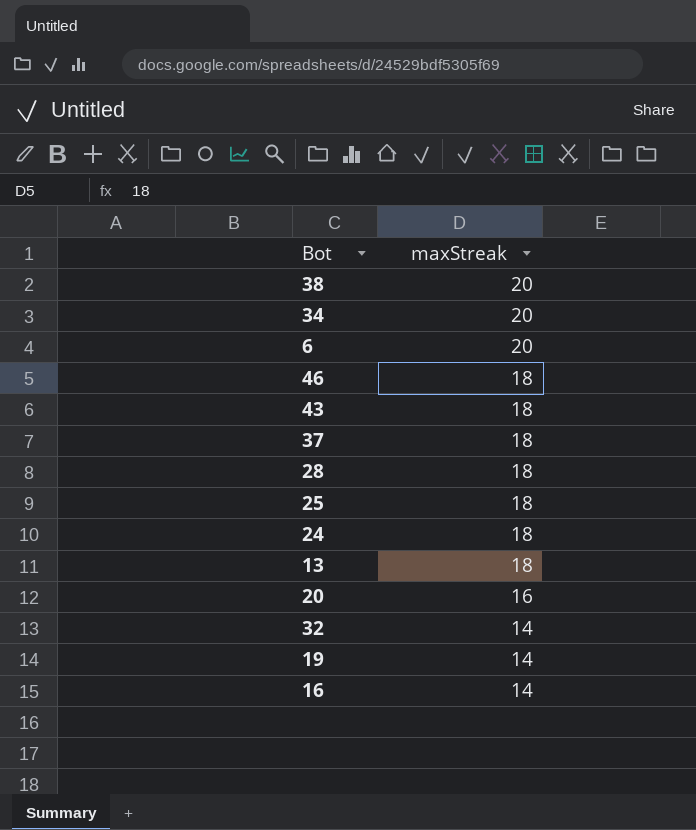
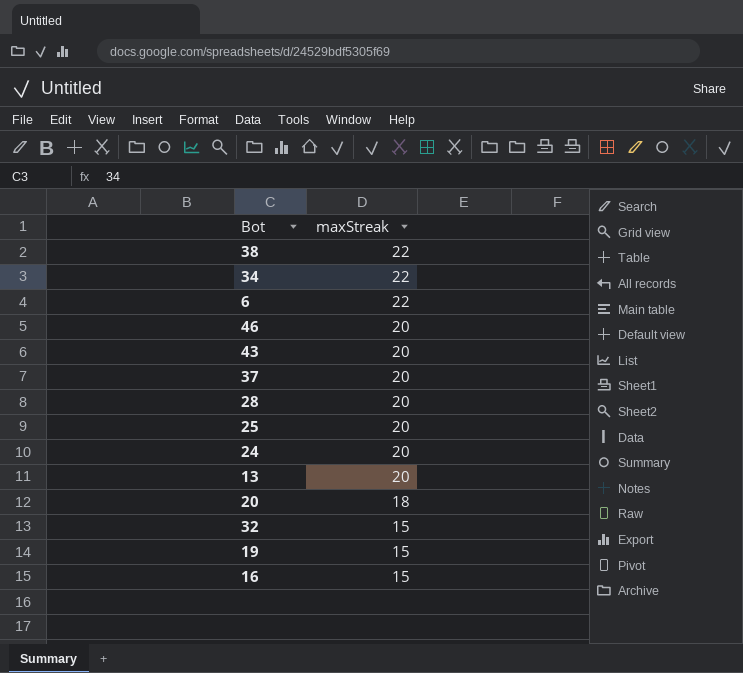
38 | maxStreak: 20 -> 22
34 | maxStreak: 20 -> 22
6 | maxStreak: 20 -> 22
46 | maxStreak: 18 -> 20
43 | maxStreak: 18 -> 20
37 | maxStreak: 18 -> 20
28 | maxStreak: 18 -> 20
25 | maxStreak: 18 -> 20
24 | maxStreak: 18 -> 20
13 | maxStreak: 18 -> 20
20 | maxStreak: 16 -> 18
32 | maxStreak: 14 -> 15
19 | maxStreak: 14 -> 15
16 | maxStreak: 14 -> 15

